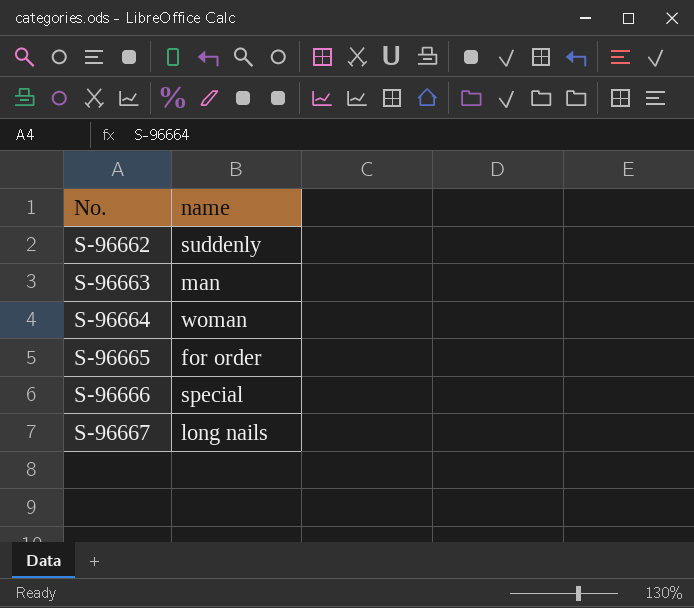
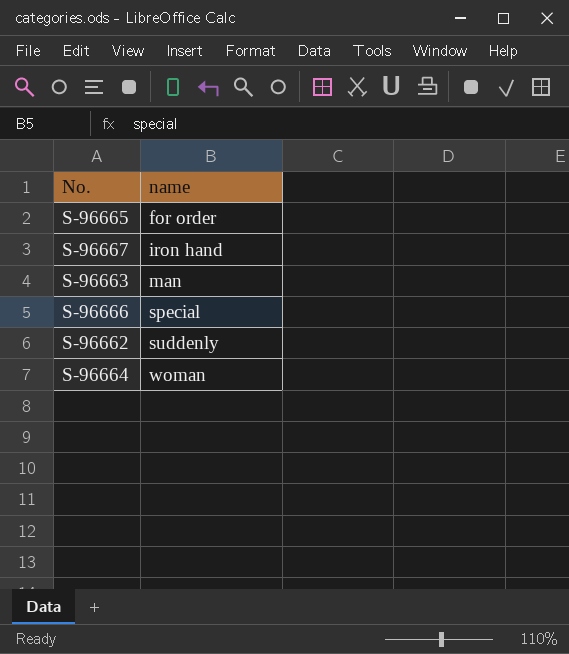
row order: No. ascending -> name ascending
S-96667 | name: long nails -> iron hand

